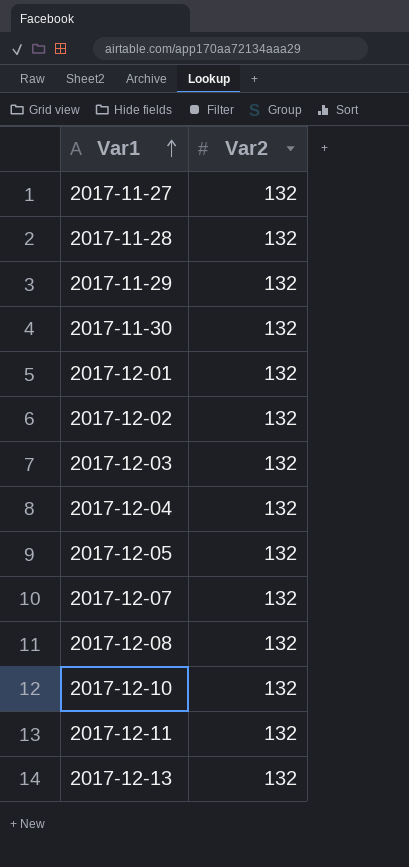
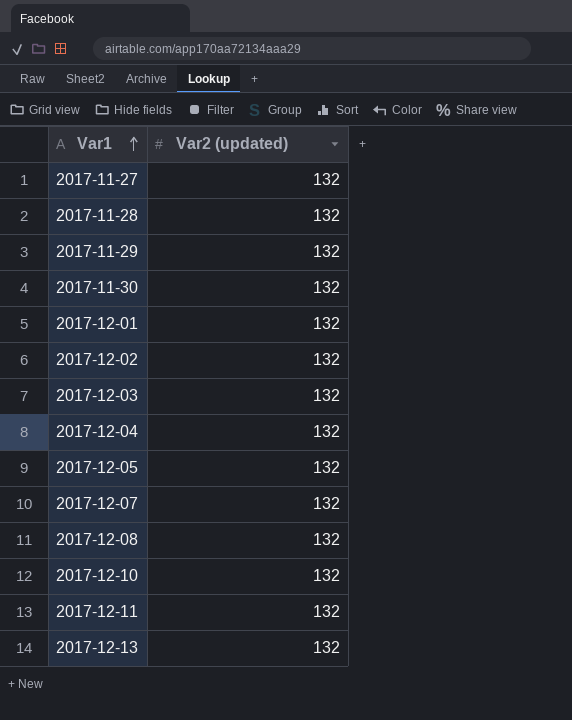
column name: Var2 -> Var2 (updated)

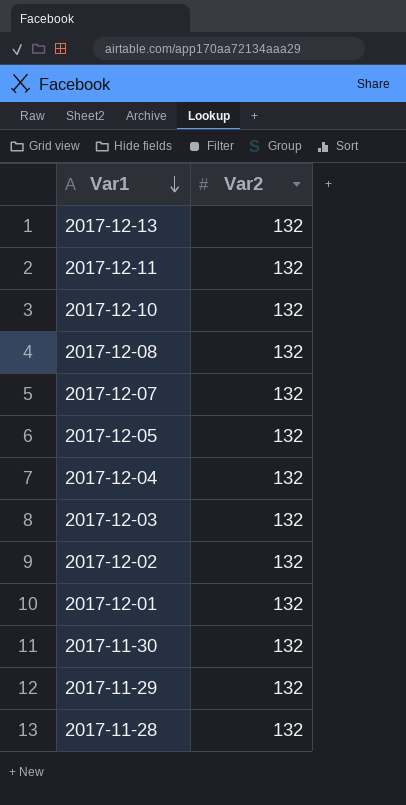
row order: Var1 ascending -> Var1 descending
column name: Var2 (updated) -> Var2
row 2017-11-27: 132 -> none

